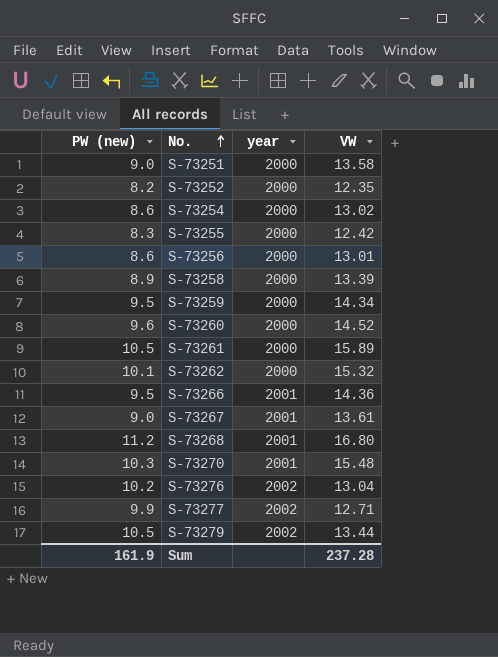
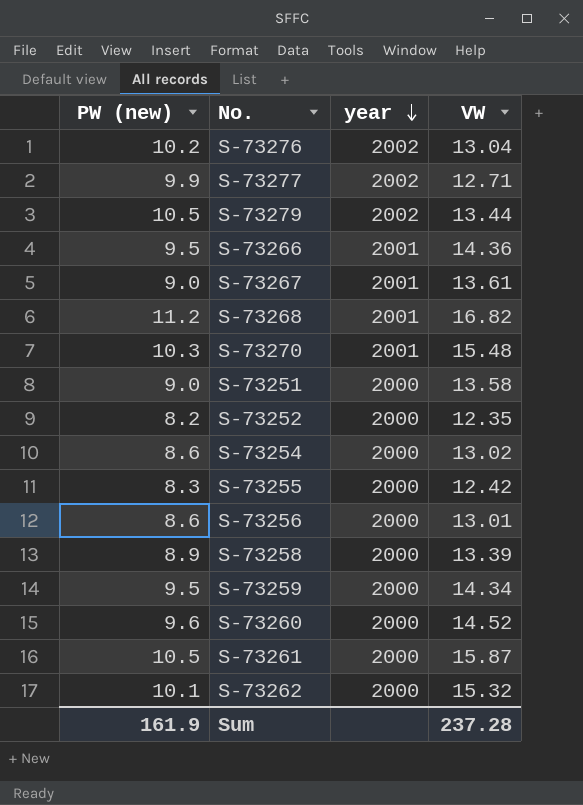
row order: No. ascending -> year descending
S-73268 | VW: 16.80 -> 16.82
S-73261 | VW: 15.89 -> 15.87

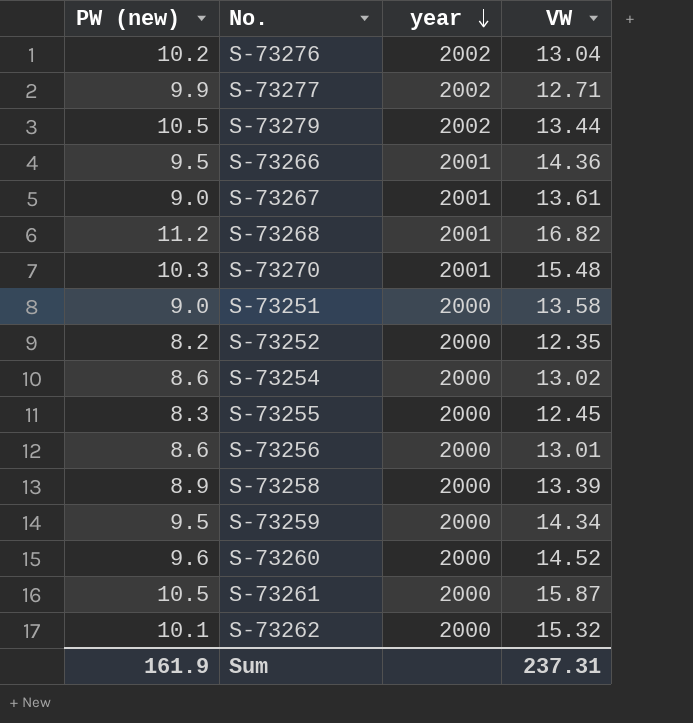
S-73255 | VW: 12.42 -> 12.45
Sum | VW: 237.28 -> 237.31

